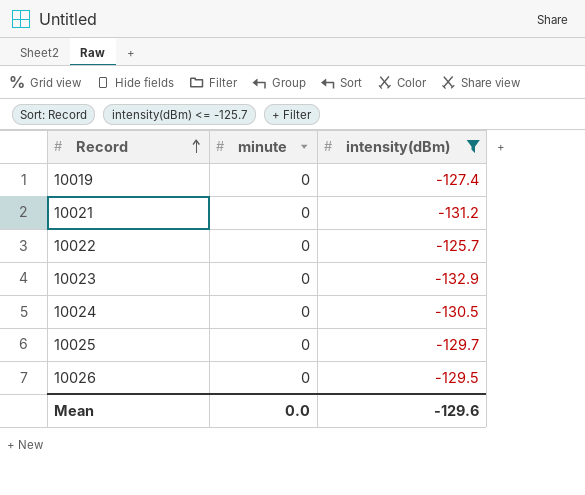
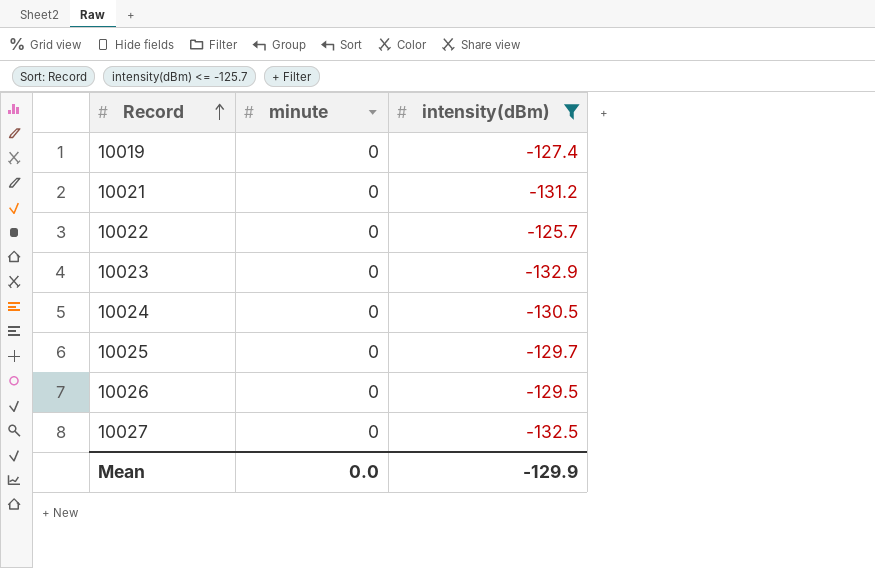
row 10027: none -> 0 | -132.5
Mean | intensity(dBm): -129.6 -> -129.9

